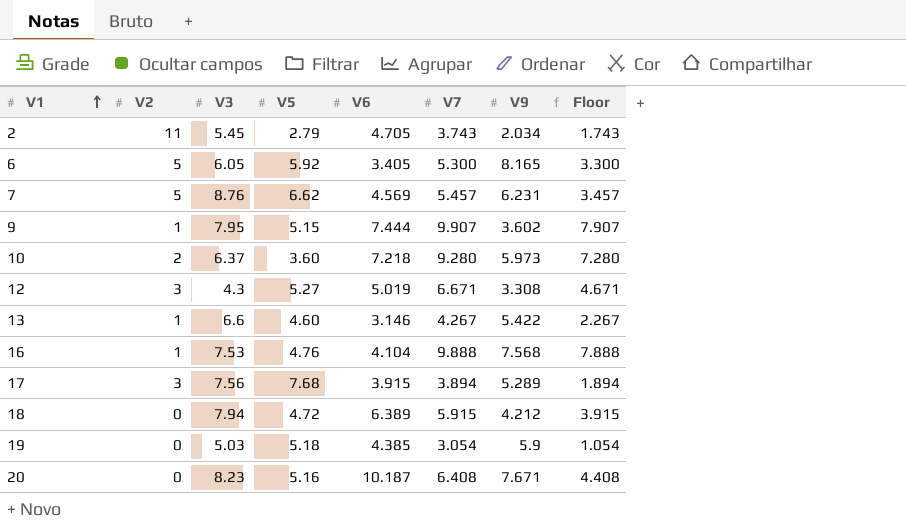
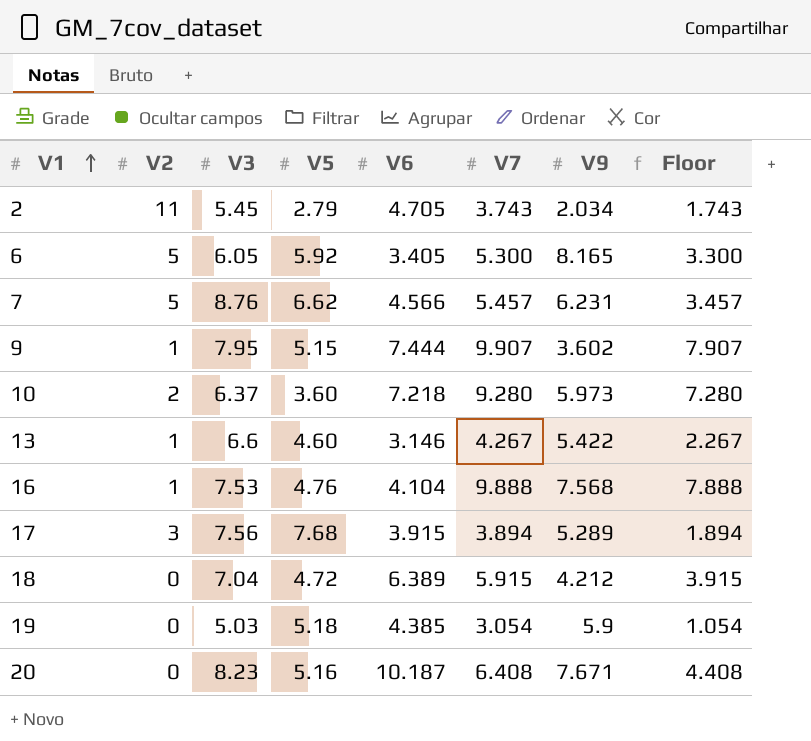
row 12: 3 | 4.3 | 5.27 | 5.019 | 6.671 | 3.308 | 4.671 -> none
7 | V6: 4.569 -> 4.566
18 | V3: 7.94 -> 7.04

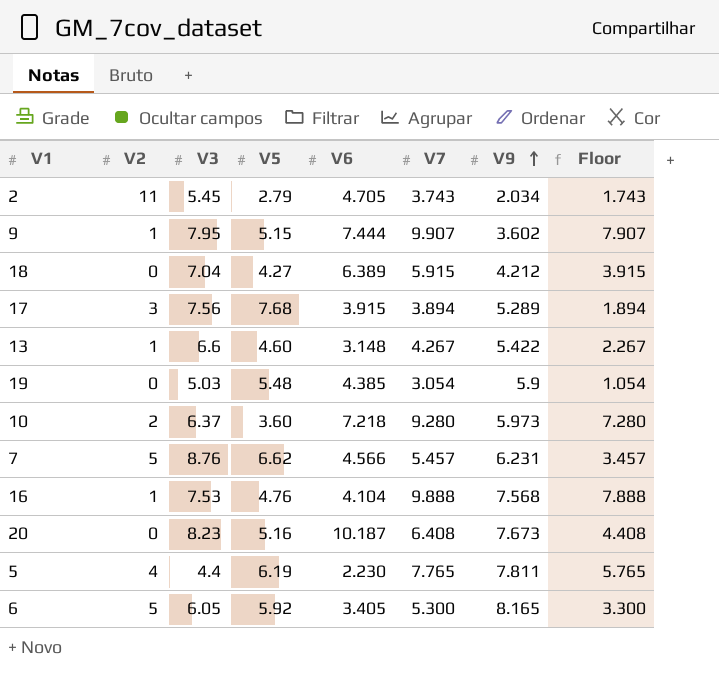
row order: V1 ascending -> V9 ascending
18 | V5: 4.72 -> 4.27
13 | V6: 3.146 -> 3.148
19 | V5: 5.18 -> 5.48
20 | V9: 7.671 -> 7.673
row 5: none -> 4 | 4.4 | 6.19 | 2.230 | 7.765 | 7.811 | 5.765

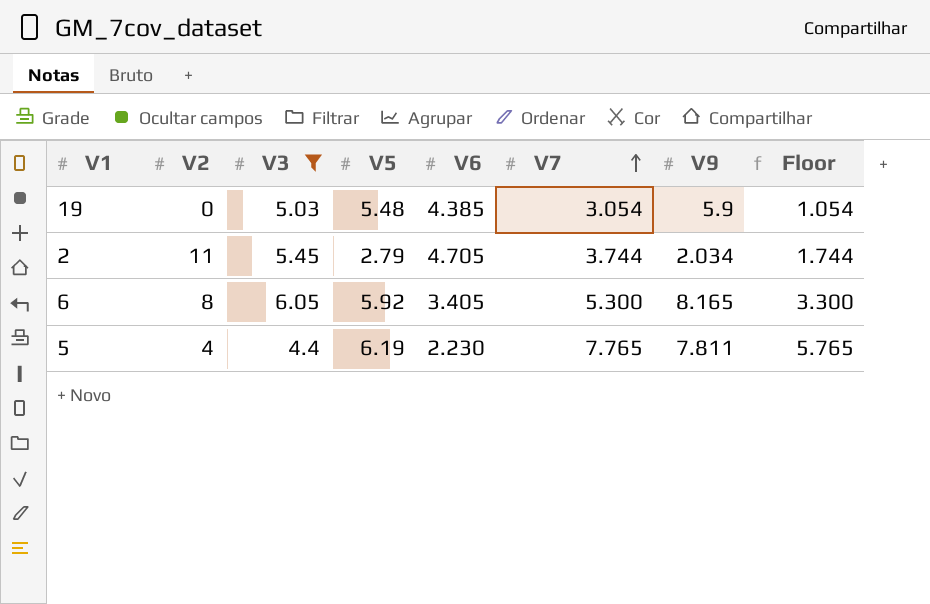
filter: none -> V3 <= 6.05
row order: V9 ascending -> V7 ascending
2 | V7: 3.743 -> 3.744
2 | Floor: 1.743 -> 1.744
6 | V2: 5 -> 8

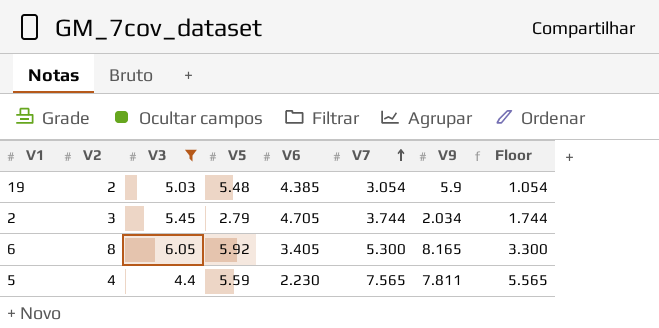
19 | V2: 0 -> 2
2 | V2: 11 -> 3
5 | V5: 6.19 -> 5.59
5 | V7: 7.765 -> 7.565
5 | Floor: 5.765 -> 5.565

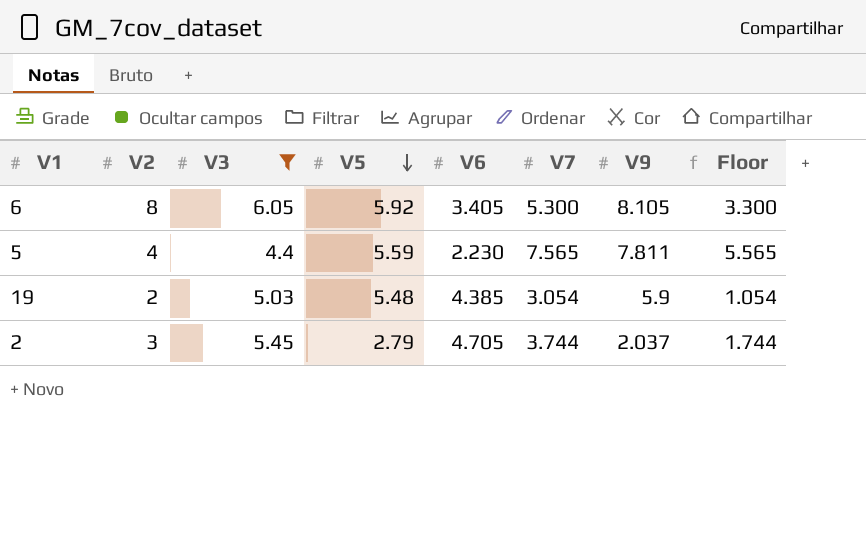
row order: V7 ascending -> V5 descending
6 | V9: 8.165 -> 8.105
2 | V9: 2.034 -> 2.037

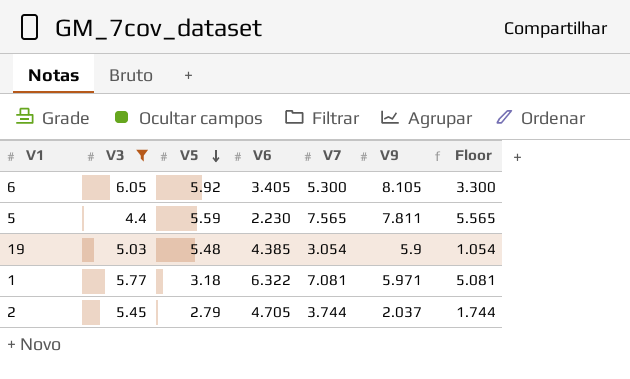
column V2 | position: 2 -> none
row 1: none -> 5.77 | 3.18 | 6.322 | 7.081 | 5.971 | 5.081

